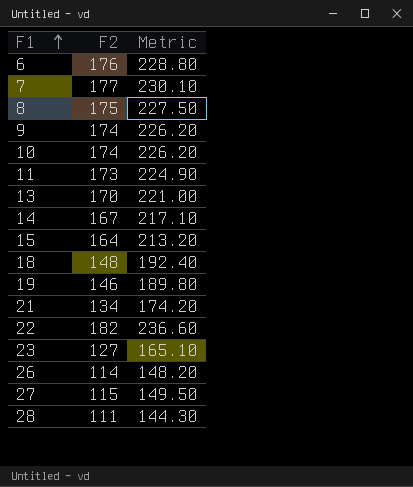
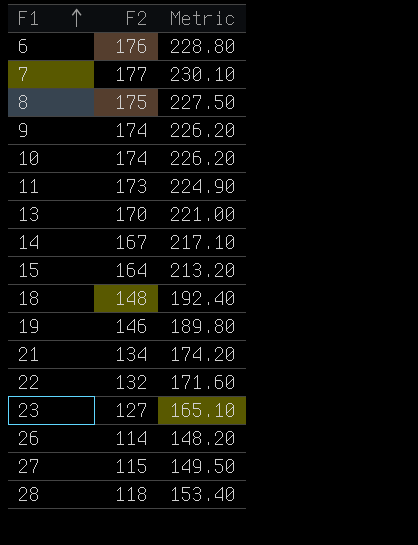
22 | F2: 182 -> 132
22 | Metric: 236.60 -> 171.60
28 | F2: 111 -> 118
28 | Metric: 144.30 -> 153.40

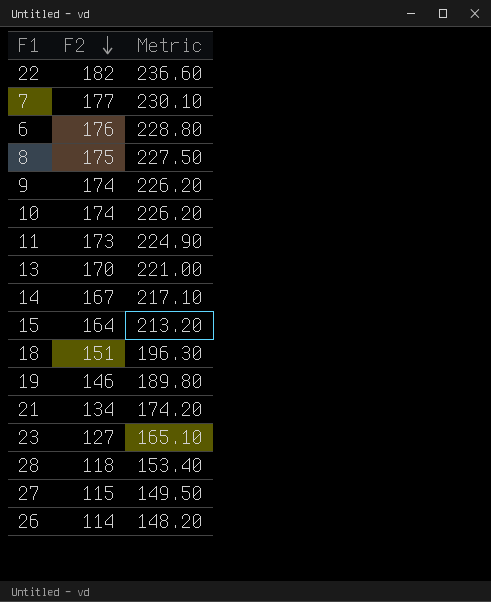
row order: F1 ascending -> F2 descending
22 | F2: 132 -> 182
22 | Metric: 171.60 -> 236.60
18 | F2: 148 -> 151
18 | Metric: 192.40 -> 196.30

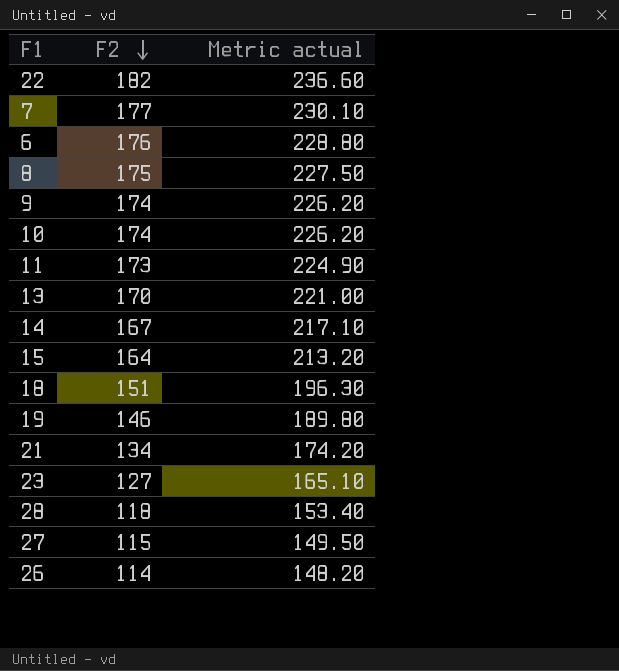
column name: Metric -> Metric actual

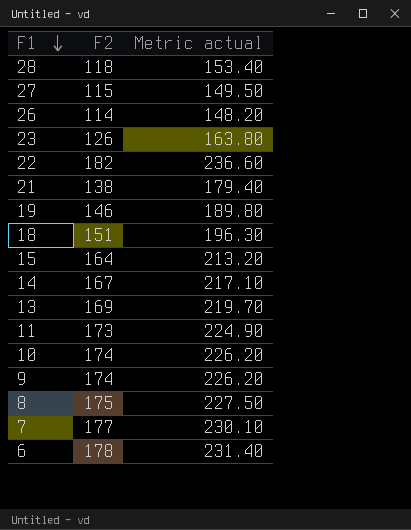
row order: F2 descending -> F1 descending
23 | F2: 127 -> 126
23 | Metric actual: 165.10 -> 163.80
21 | F2: 134 -> 138
21 | Metric actual: 174.20 -> 179.40
13 | F2: 170 -> 169
13 | Metric actual: 221.00 -> 219.70
6 | F2: 176 -> 178
6 | Metric actual: 228.80 -> 231.40

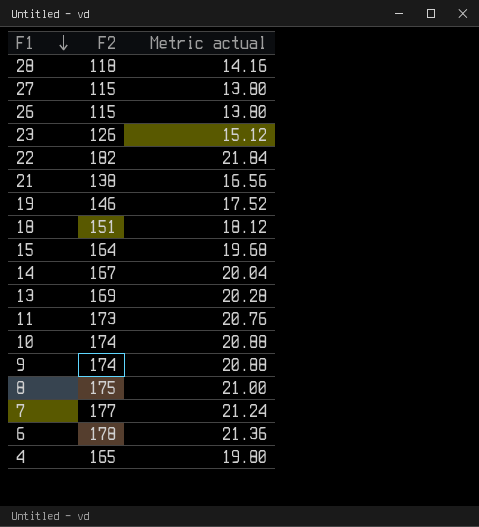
column Metric actual | formula: [F2] * 1.3 -> [F2] * 0.12
26 | F2: 114 -> 115
row 4: none -> 165 | 19.80

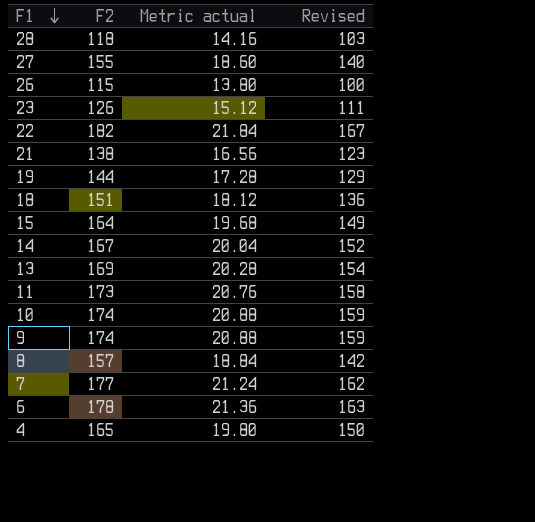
column Revised | formula: none -> [F2] - 15
27 | F2: 115 -> 155
27 | Metric actual: 13.80 -> 18.60
19 | F2: 146 -> 144
19 | Metric actual: 17.52 -> 17.28
8 | F2: 175 -> 157
8 | Metric actual: 21.00 -> 18.84

